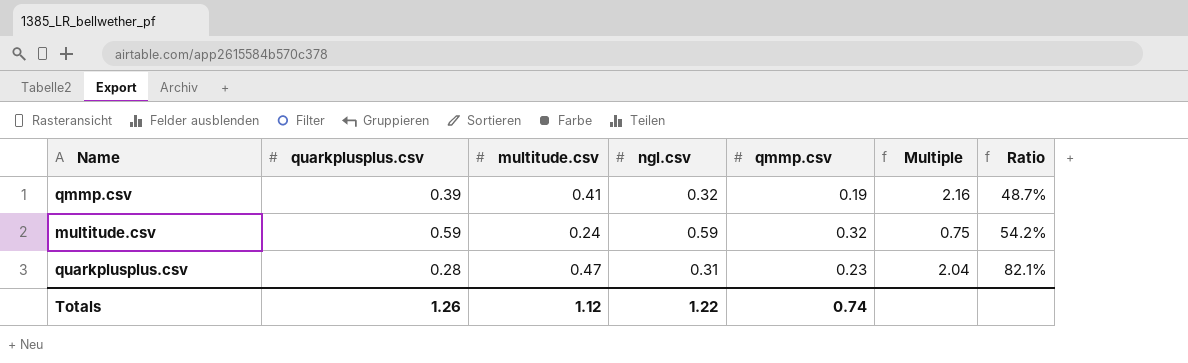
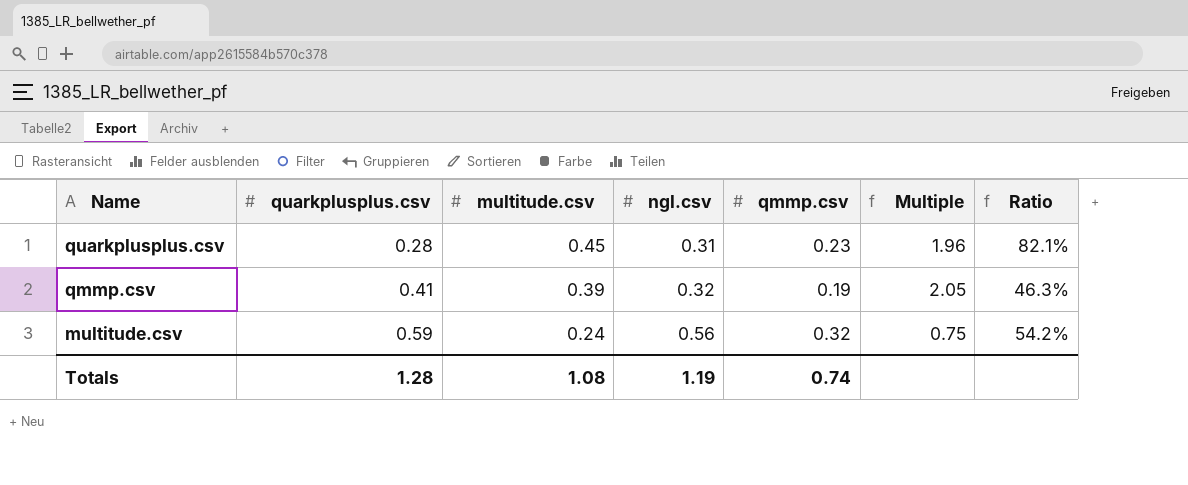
row order: Ratio ascending -> Name descending
quarkplusplus.csv | multitude.csv: 0.47 -> 0.45
quarkplusplus.csv | Multiple: 2.04 -> 1.96
qmmp.csv | quarkplusplus.csv: 0.39 -> 0.41
qmmp.csv | multitude.csv: 0.41 -> 0.39
qmmp.csv | Multiple: 2.16 -> 2.05
qmmp.csv | Ratio: 48.7% -> 46.3%
multitude.csv | ngl.csv: 0.59 -> 0.56
Totals | quarkplusplus.csv: 1.26 -> 1.28
Totals | multitude.csv: 1.12 -> 1.08
Totals | ngl.csv: 1.22 -> 1.19

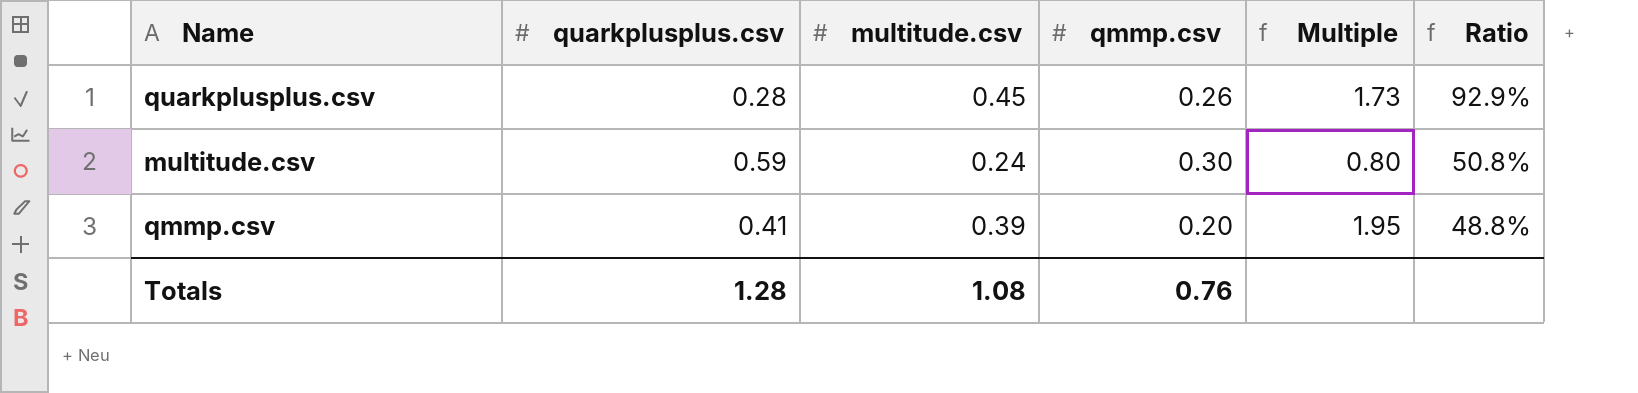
row order: Name descending -> Ratio descending
column ngl.csv | position: 4 -> none
quarkplusplus.csv | qmmp.csv: 0.23 -> 0.26
quarkplusplus.csv | Multiple: 1.96 -> 1.73
quarkplusplus.csv | Ratio: 82.1% -> 92.9%
multitude.csv | qmmp.csv: 0.32 -> 0.30
multitude.csv | Multiple: 0.75 -> 0.80
multitude.csv | Ratio: 54.2% -> 50.8%
qmmp.csv | qmmp.csv: 0.19 -> 0.20
qmmp.csv | Multiple: 2.05 -> 1.95
qmmp.csv | Ratio: 46.3% -> 48.8%
Totals | qmmp.csv: 0.74 -> 0.76

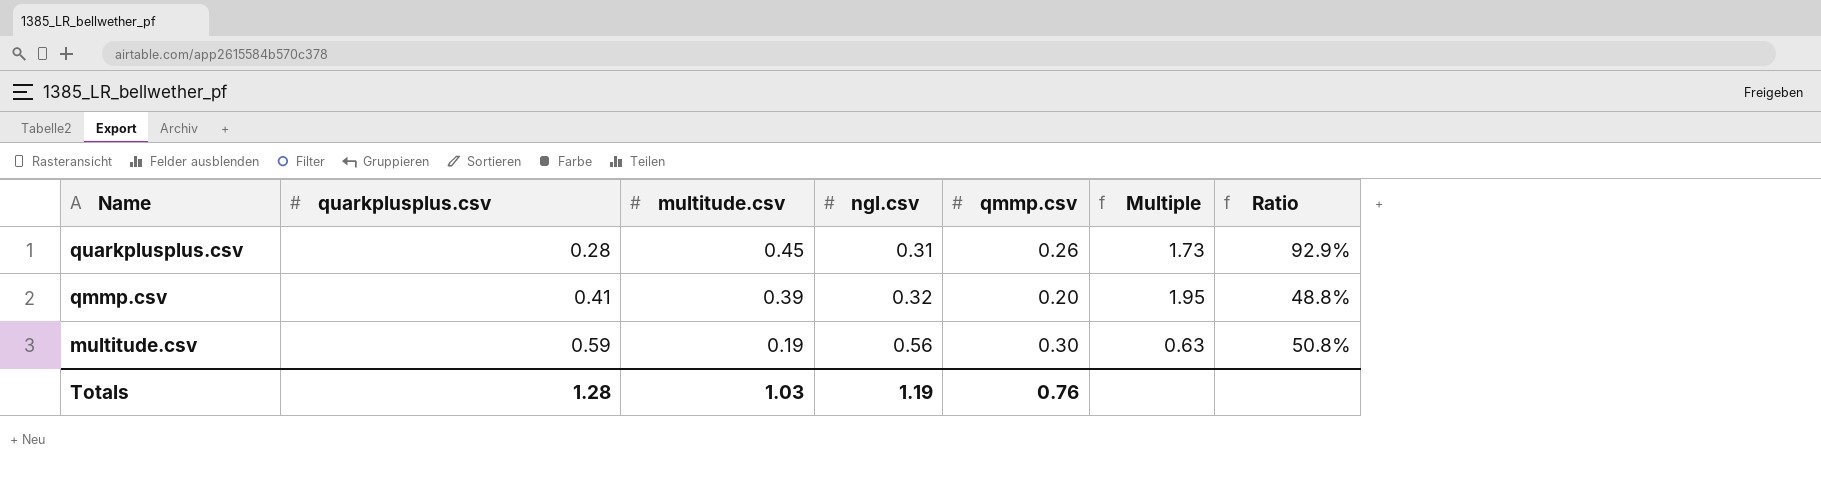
row order: Ratio descending -> Name descending
column ngl.csv | position: none -> 4
multitude.csv | multitude.csv: 0.24 -> 0.19
multitude.csv | Multiple: 0.80 -> 0.63
Totals | multitude.csv: 1.08 -> 1.03

